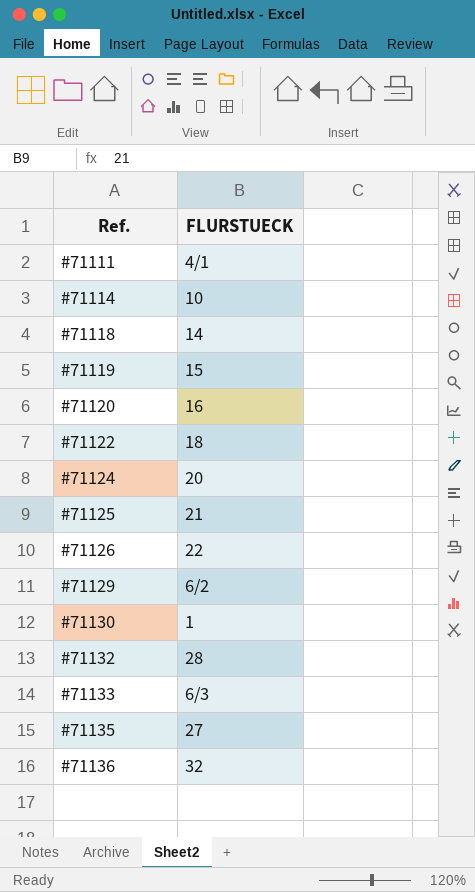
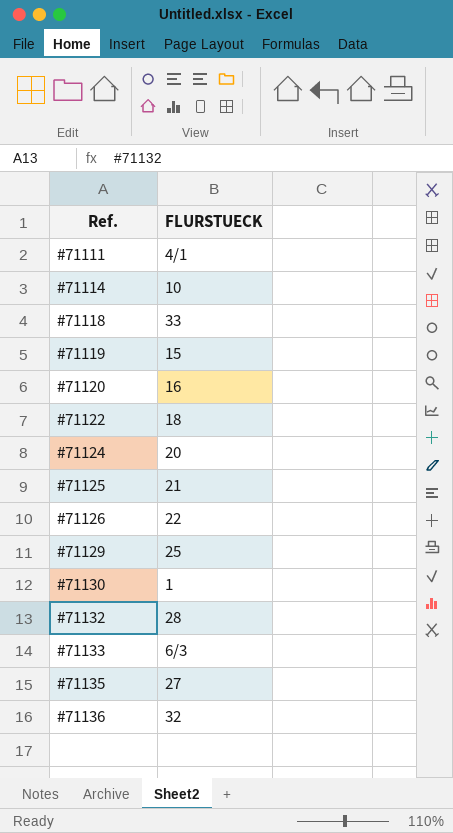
#71118 | FLURSTUECK: 14 -> 33
#71129 | FLURSTUECK: 6/2 -> 25

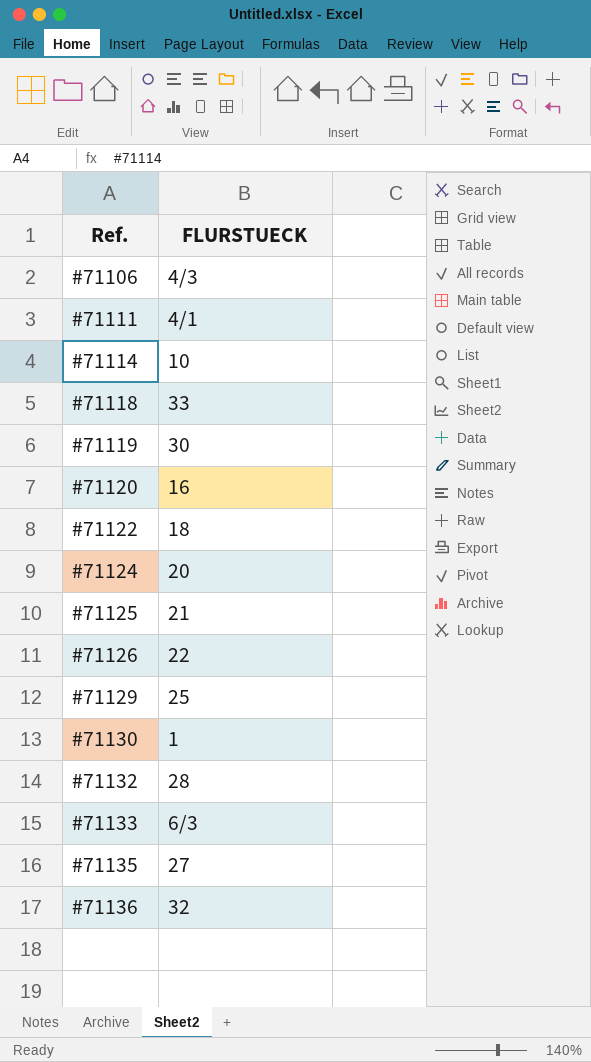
row #71106: none -> 4/3
#71119 | FLURSTUECK: 15 -> 30

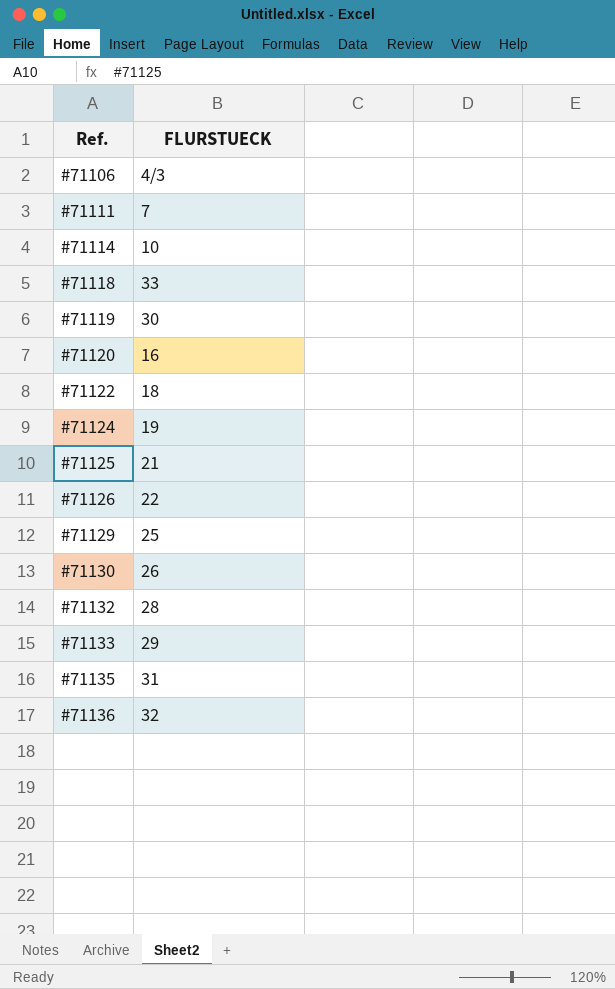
#71111 | FLURSTUECK: 4/1 -> 7
#71124 | FLURSTUECK: 20 -> 19
#71130 | FLURSTUECK: 1 -> 26
#71133 | FLURSTUECK: 6/3 -> 29
#71135 | FLURSTUECK: 27 -> 31

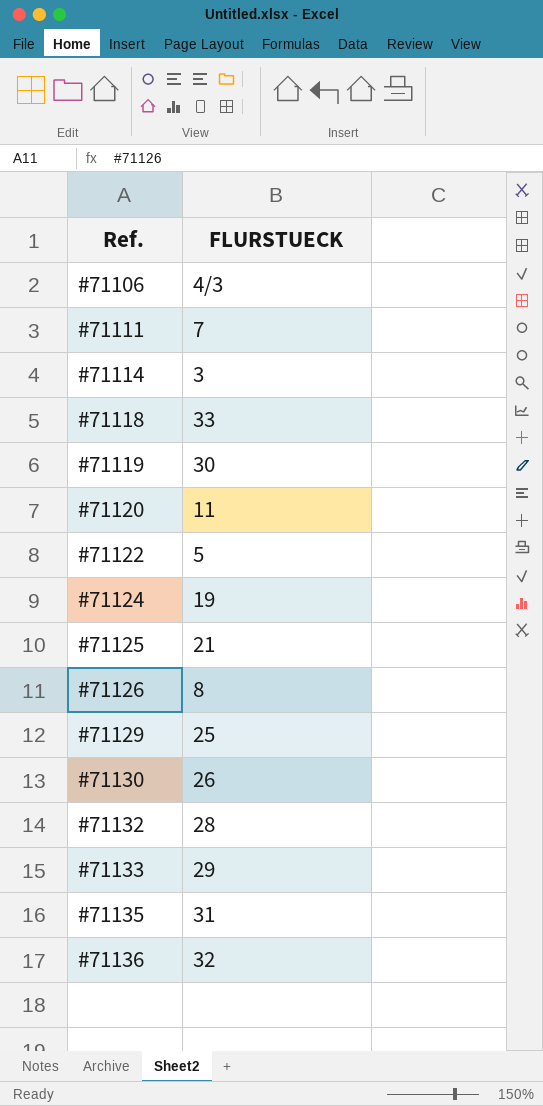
#71114 | FLURSTUECK: 10 -> 3
#71120 | FLURSTUECK: 16 -> 11
#71122 | FLURSTUECK: 18 -> 5
#71126 | FLURSTUECK: 22 -> 8

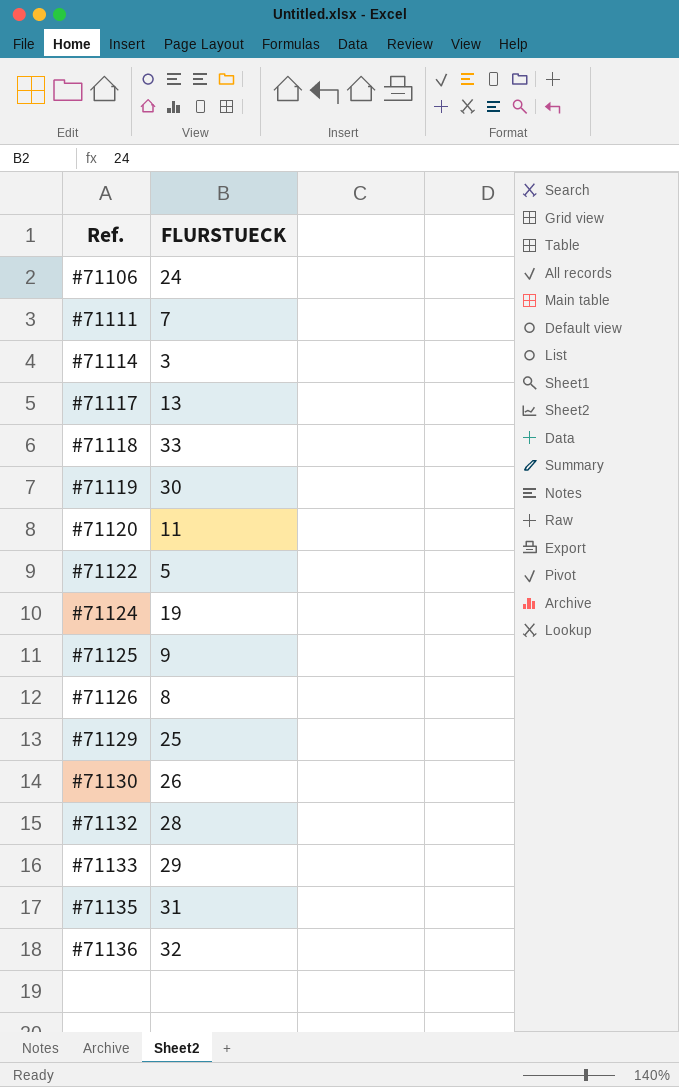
#71106 | FLURSTUECK: 4/3 -> 24
row #71117: none -> 13
#71125 | FLURSTUECK: 21 -> 9

